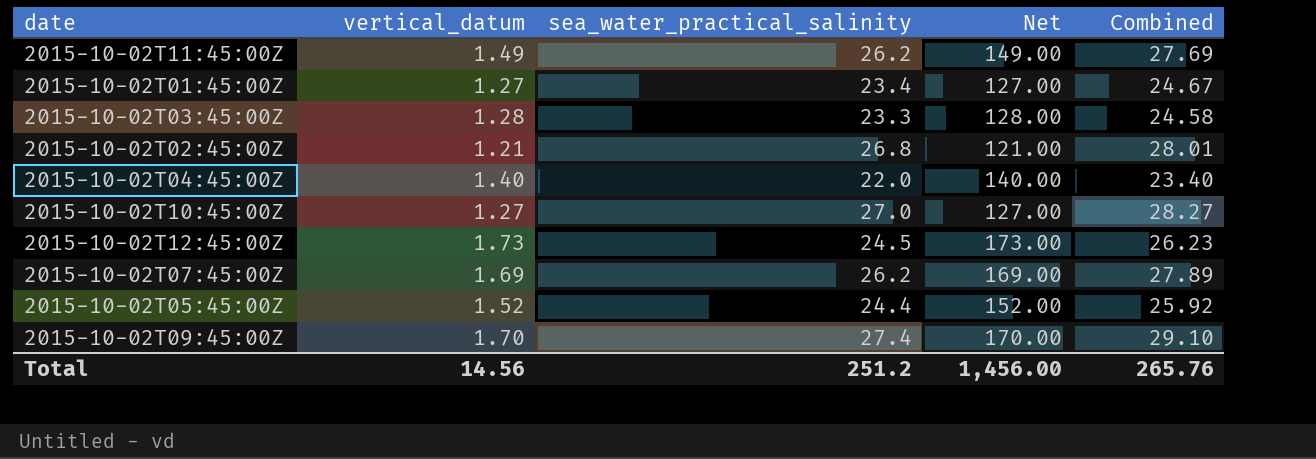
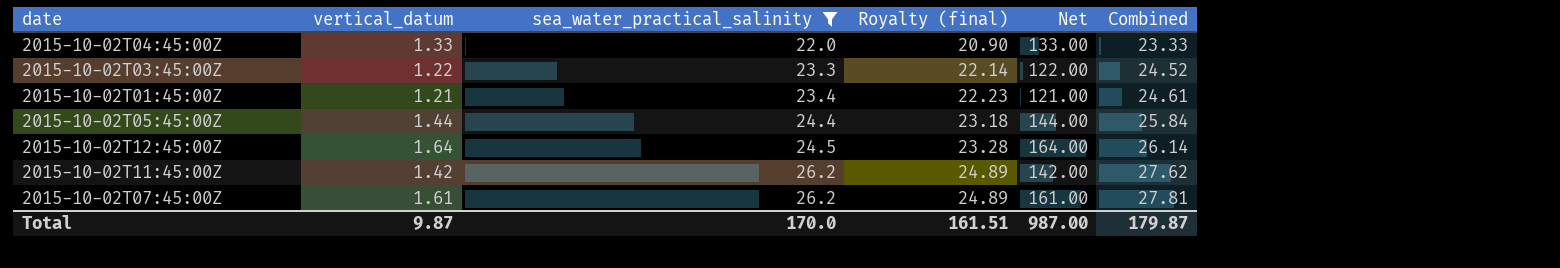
filter: none -> sea_water_practical_salinity <= 26.2
row order: none -> sea_water_practical_salinity ascending
column Royalty (final) | formula: none -> [sea_water_practical_salinity] * 0.95
2015-10-02T04:45:00Z | vertical_datum: 1.40 -> 1.33
2015-10-02T04:45:00Z | Net: 140.00 -> 133.00
2015-10-02T04:45:00Z | Combined: 23.40 -> 23.33
2015-10-02T03:45:00Z | vertical_datum: 1.28 -> 1.22
2015-10-02T03:45:00Z | Net: 128.00 -> 122.00
2015-10-02T03:45:00Z | Combined: 24.58 -> 24.52
2015-10-02T01:45:00Z | vertical_datum: 1.27 -> 1.21
2015-10-02T01:45:00Z | Net: 127.00 -> 121.00
2015-10-02T01:45:00Z | Combined: 24.67 -> 24.61
2015-10-02T05:45:00Z | vertical_datum: 1.52 -> 1.44
2015-10-02T05:45:00Z | Net: 152.00 -> 144.00
2015-10-02T05:45:00Z | Combined: 25.92 -> 25.84
2015-10-02T12:45:00Z | vertical_datum: 1.73 -> 1.64
2015-10-02T12:45:00Z | Net: 173.00 -> 164.00
2015-10-02T12:45:00Z | Combined: 26.23 -> 26.14
2015-10-02T11:45:00Z | vertical_datum: 1.49 -> 1.42
2015-10-02T11:45:00Z | Net: 149.00 -> 142.00
2015-10-02T11:45:00Z | Combined: 27.69 -> 27.62
2015-10-02T07:45:00Z | vertical_datum: 1.69 -> 1.61
2015-10-02T07:45:00Z | Net: 169.00 -> 161.00
2015-10-02T07:45:00Z | Combined: 27.89 -> 27.81
Total | vertical_datum: 14.56 -> 9.87
Total | sea_water_practical_salinity: 251.2 -> 170.0
Total | Net: 1,456.00 -> 987.00
Total | Combined: 265.76 -> 179.87

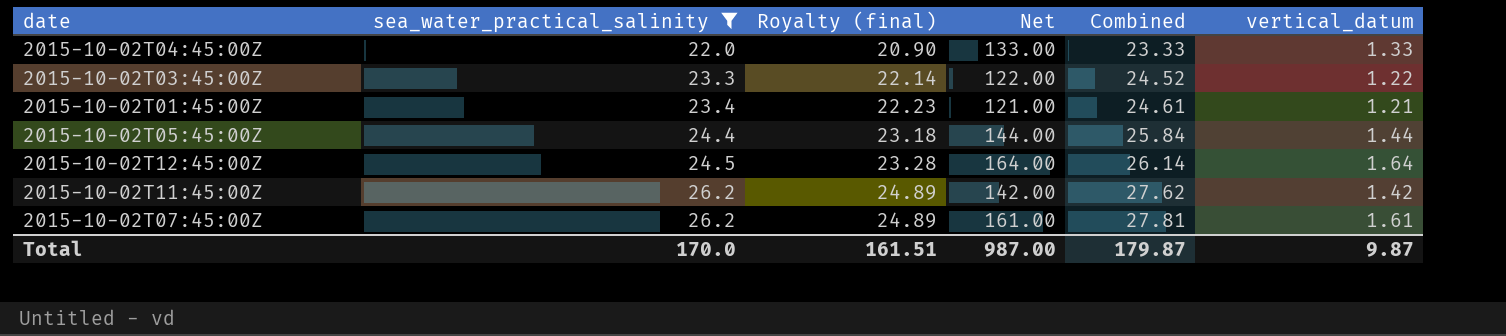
column vertical_datum | position: 2 -> 6

